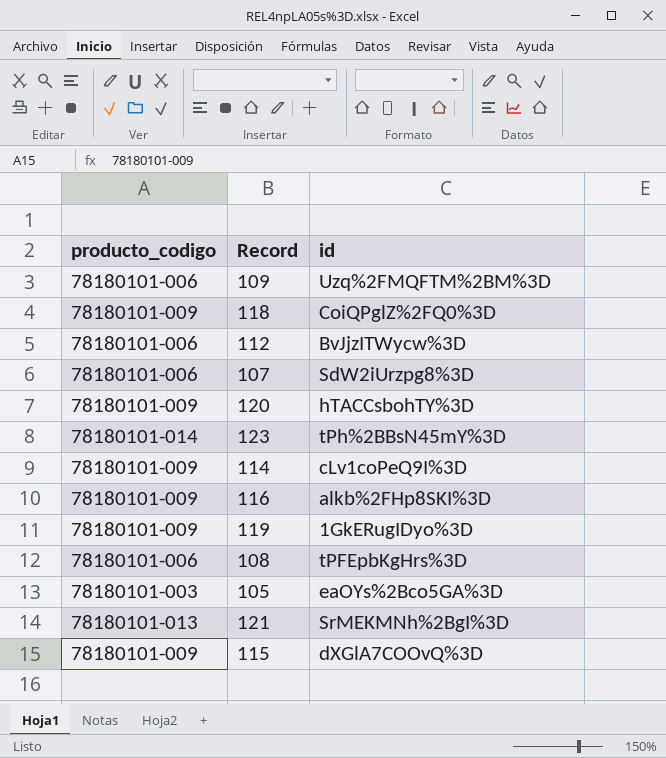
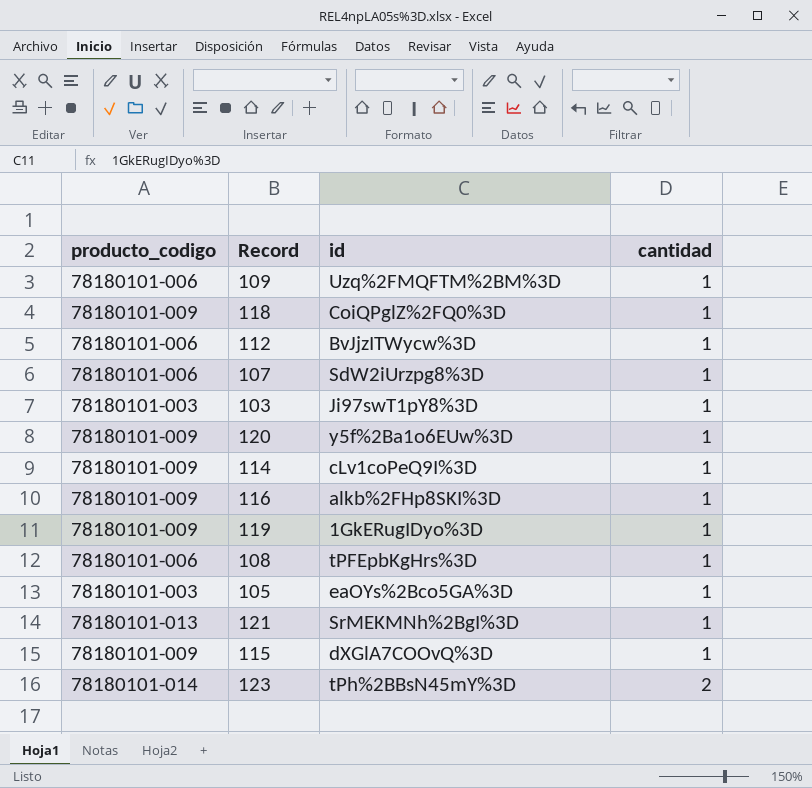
row order: none -> cantidad ascending
column cantidad | position: none -> 4
row 103: none -> 78180101-003 | Ji97swT1pY8%3D | 1
120 | id: hTACCsbohTY%3D -> y5f%2Ba1o6EUw%3D

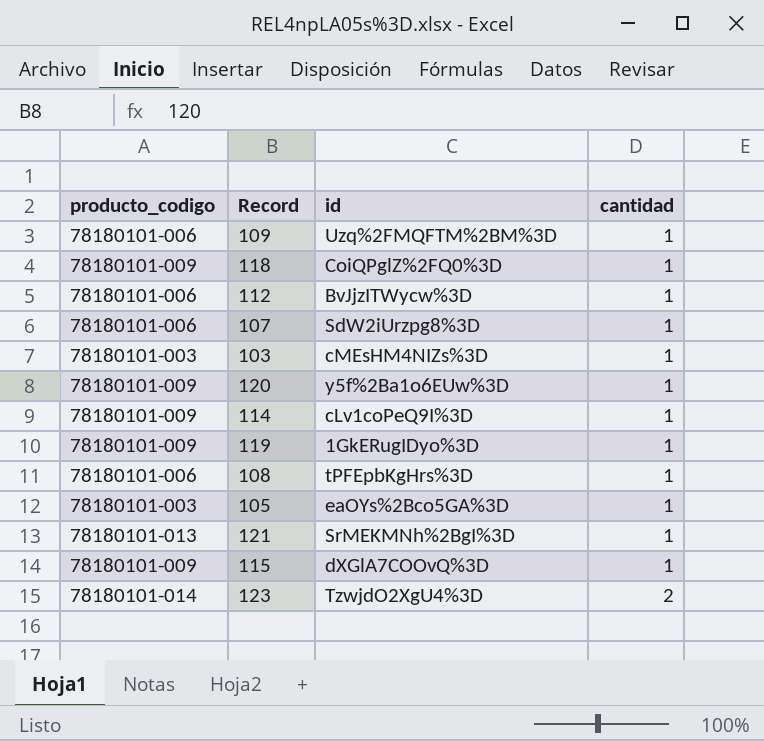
row 116: 78180101-009 | alkb%2FHp8SKI%3D | 1 -> none
103 | id: Ji97swT1pY8%3D -> cMEsHM4NIZs%3D
123 | id: tPh%2BBsN45mY%3D -> TzwjdO2XgU4%3D

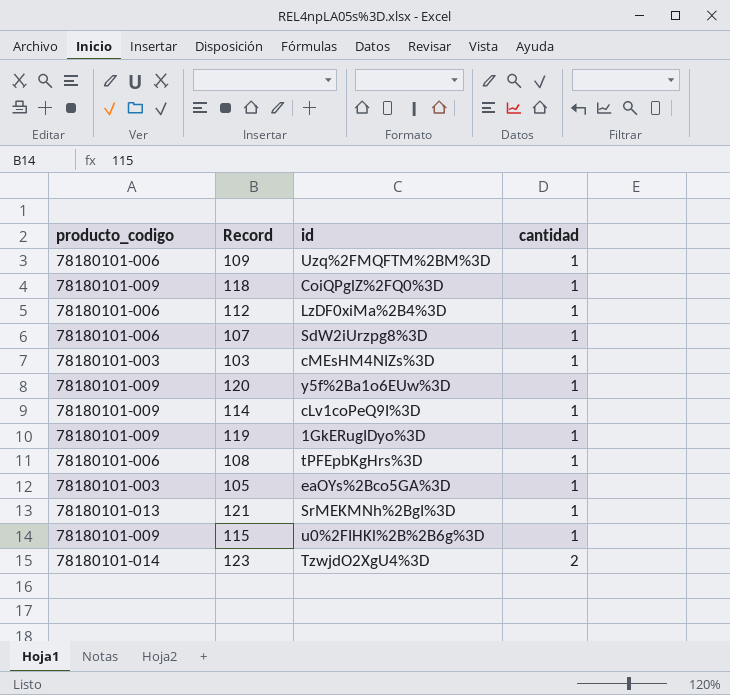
112 | id: BvJjzITWycw%3D -> LzDF0xiMa%2B4%3D
115 | id: dXGlA7COOvQ%3D -> u0%2FIHKl%2B%2B6g%3D

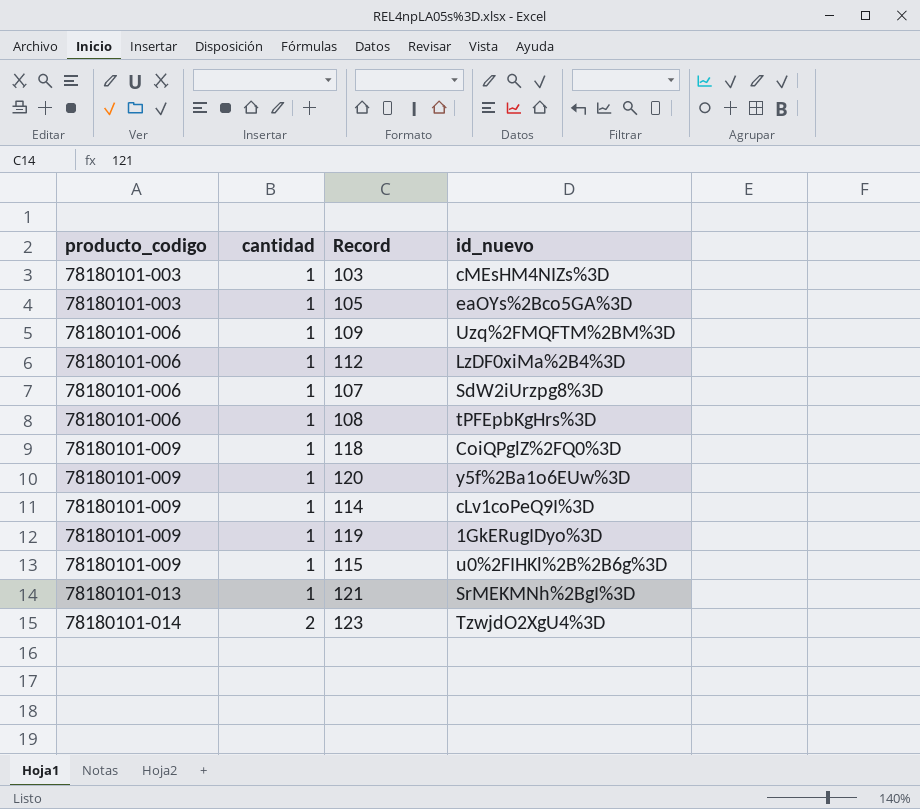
row order: cantidad ascending -> producto_codigo ascending
column cantidad | position: 4 -> 2
column name: id -> id_nuevo

